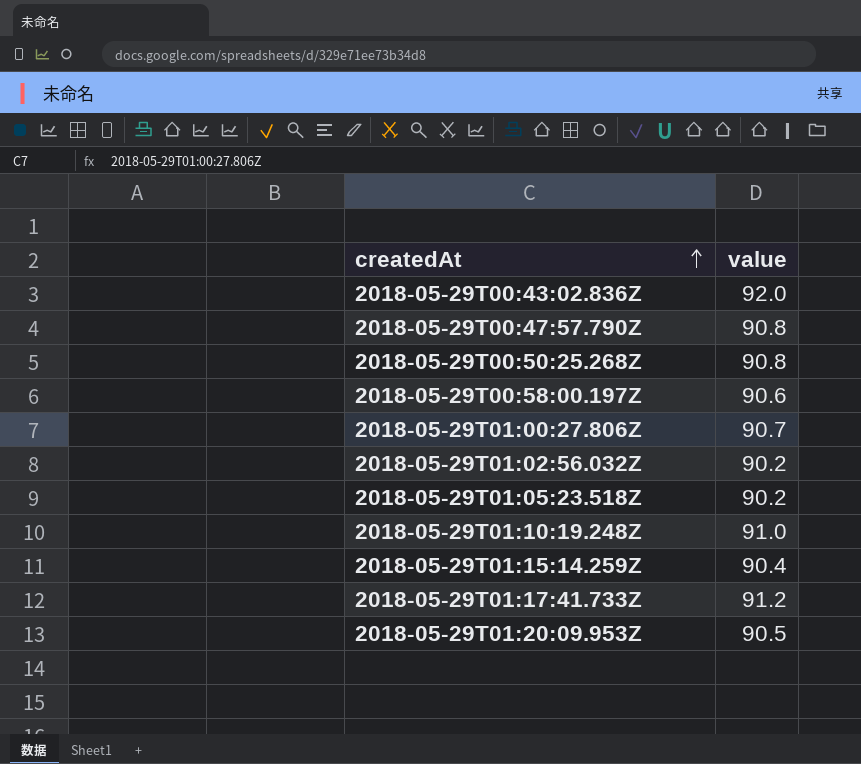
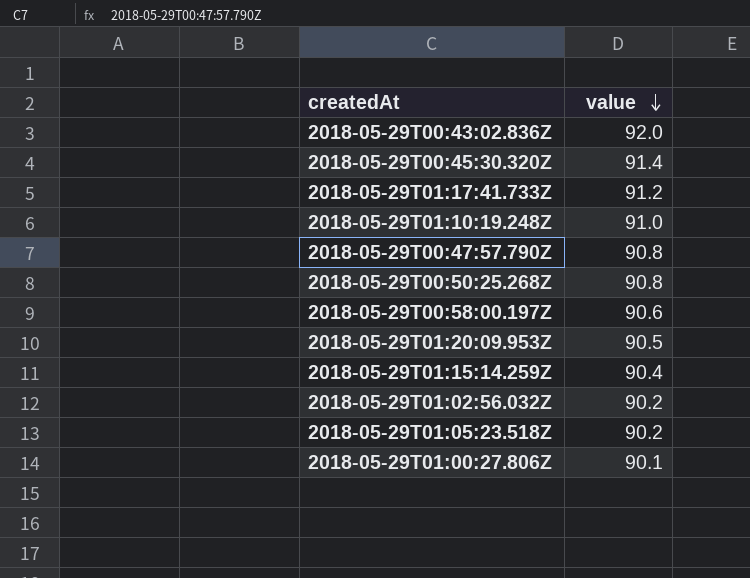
row order: createdAt ascending -> value descending
row 2018-05-29T00:45:30.320Z: none -> 91.4
2018-05-29T01:00:27.806Z | value: 90.7 -> 90.1

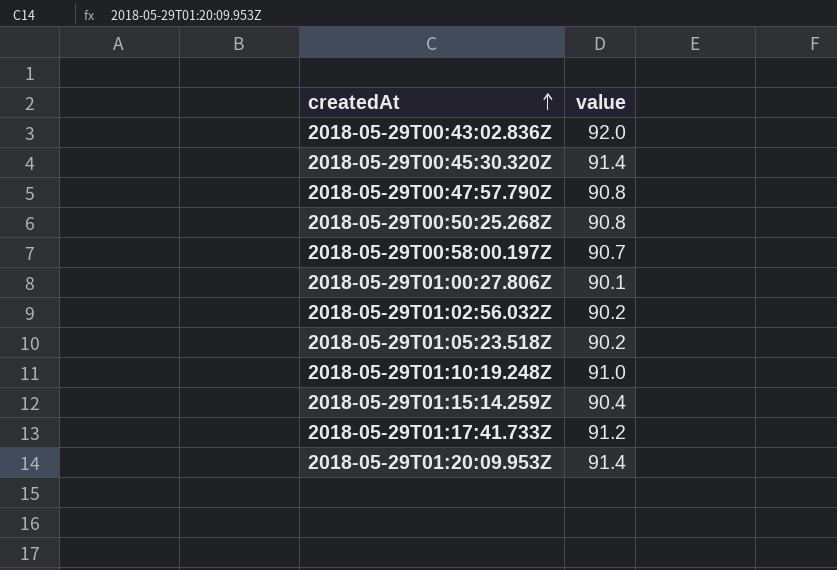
row order: value descending -> createdAt ascending
2018-05-29T00:58:00.197Z | value: 90.6 -> 90.7
2018-05-29T01:20:09.953Z | value: 90.5 -> 91.4

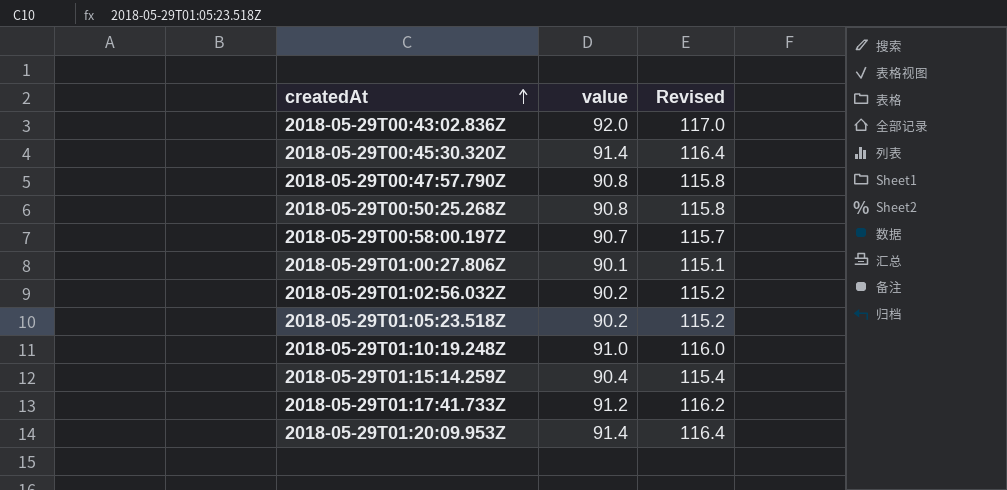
column Revised | formula: none -> [value] + 25

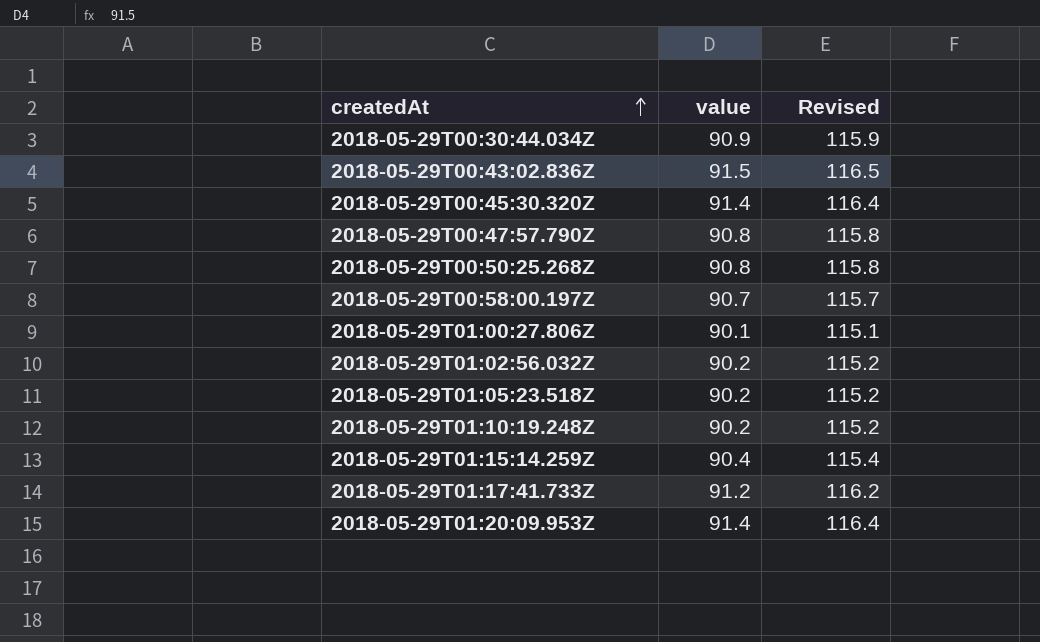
row 2018-05-29T00:30:44.034Z: none -> 90.9 | 115.9
2018-05-29T00:43:02.836Z | value: 92.0 -> 91.5
2018-05-29T00:43:02.836Z | Revised: 117.0 -> 116.5
2018-05-29T01:10:19.248Z | value: 91.0 -> 90.2
2018-05-29T01:10:19.248Z | Revised: 116.0 -> 115.2

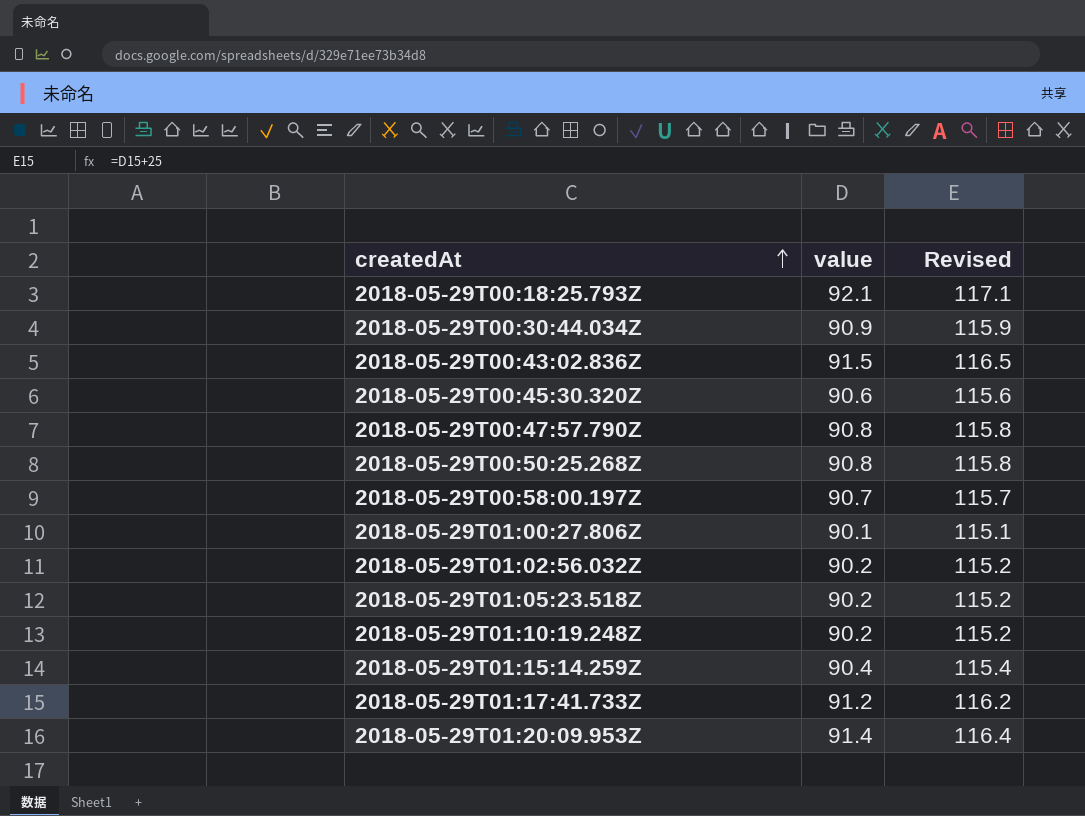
row 2018-05-29T00:18:25.793Z: none -> 92.1 | 117.1
2018-05-29T00:45:30.320Z | value: 91.4 -> 90.6
2018-05-29T00:45:30.320Z | Revised: 116.4 -> 115.6

